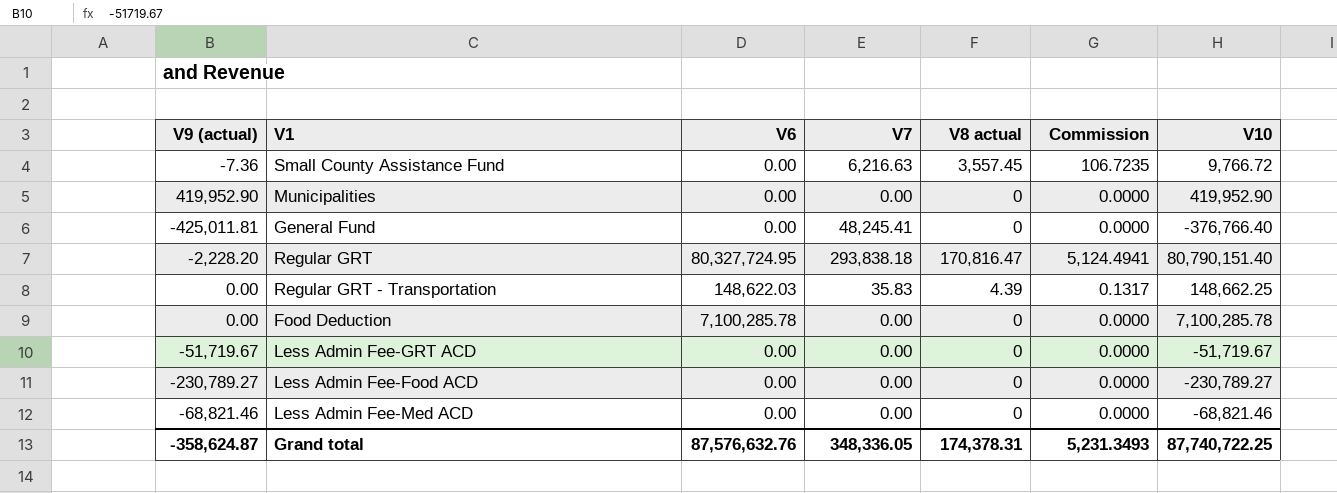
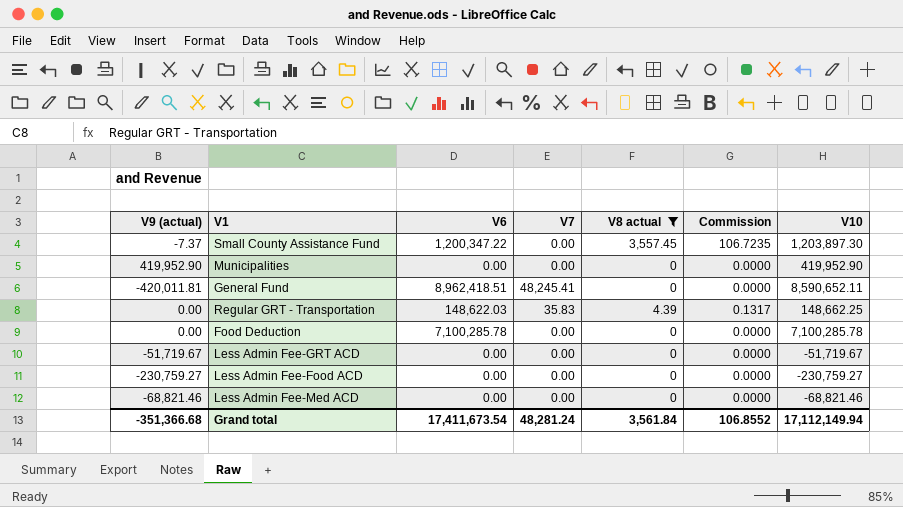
filter: none -> V8 actual != 170,816.47
Small County Assistance Fund | V9 (actual): -7.36 -> -7.37
Small County Assistance Fund | V6: 0.00 -> 1,200,347.22
Small County Assistance Fund | V7: 6,216.63 -> 0.00
Small County Assistance Fund | V10: 9,766.72 -> 1,203,897.30
General Fund | V9 (actual): -425,011.81 -> -420,011.81
General Fund | V6: 0.00 -> 8,962,418.51
General Fund | V10: -376,766.40 -> 8,590,652.11
Less Admin Fee-Food ACD | V9 (actual): -230,789.27 -> -230,759.27
Less Admin Fee-Food ACD | V10: -230,789.27 -> -230,759.27
Grand total | V9 (actual): -358,624.87 -> -351,366.68
Grand total | V6: 87,576,632.76 -> 17,411,673.54
Grand total | V7: 348,336.05 -> 48,281.24
Grand total | V8 actual: 174,378.31 -> 3,561.84
Grand total | Commission: 5,231.3493 -> 106.8552
Grand total | V10: 87,740,722.25 -> 17,112,149.94

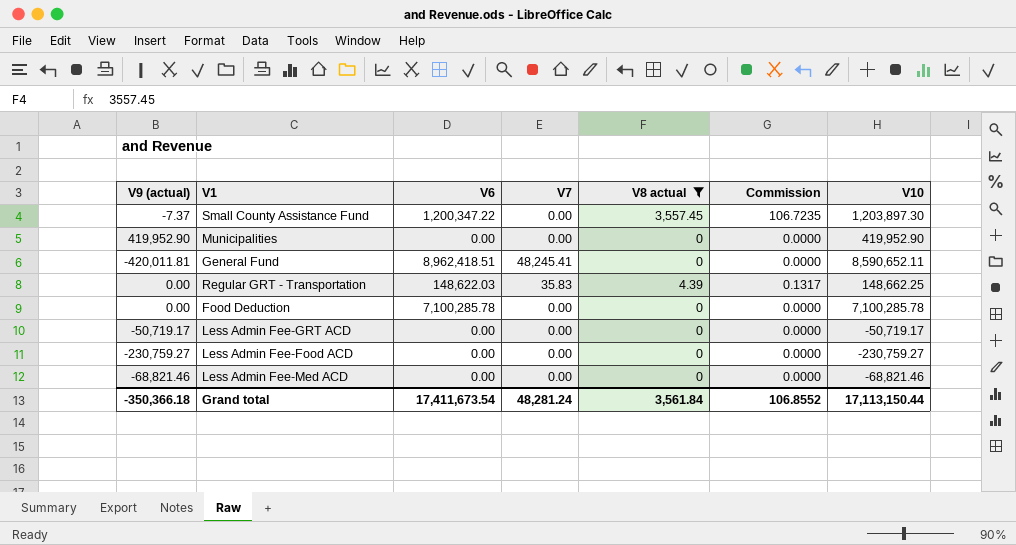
Less Admin Fee-GRT ACD | V9 (actual): -51,719.67 -> -50,719.17
Less Admin Fee-GRT ACD | V10: -51,719.67 -> -50,719.17
Grand total | V9 (actual): -351,366.68 -> -350,366.18
Grand total | V10: 17,112,149.94 -> 17,113,150.44

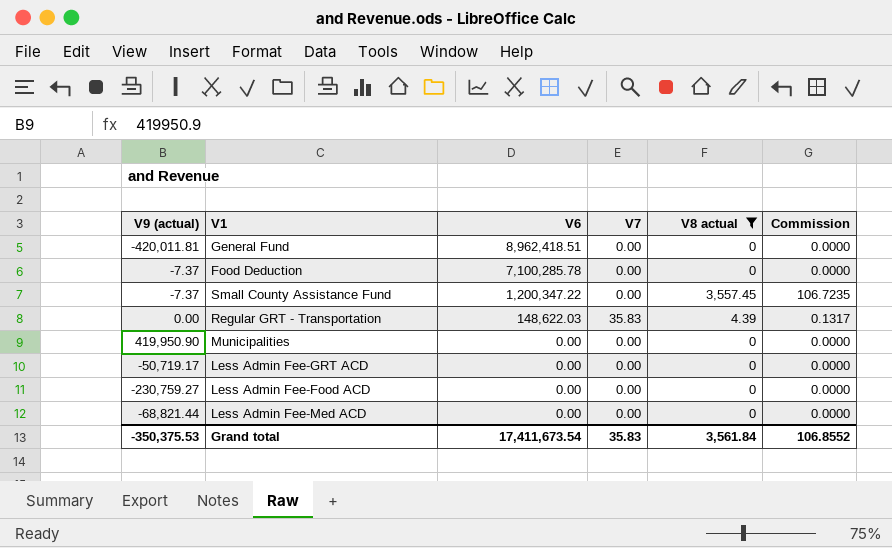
row order: none -> V6 descending
column V10 | formula: [V9 (actual)] + [V6] + [V7] + [V8 actual] -> none
General Fund | V7: 48,245.41 -> 0.00
Food Deduction | V9 (actual): 0.00 -> -7.37
Municipalities | V9 (actual): 419,952.90 -> 419,950.90
Less Admin Fee-Med ACD | V9 (actual): -68,821.46 -> -68,821.44
Grand total | V9 (actual): -350,366.18 -> -350,375.53
Grand total | V7: 48,281.24 -> 35.83

